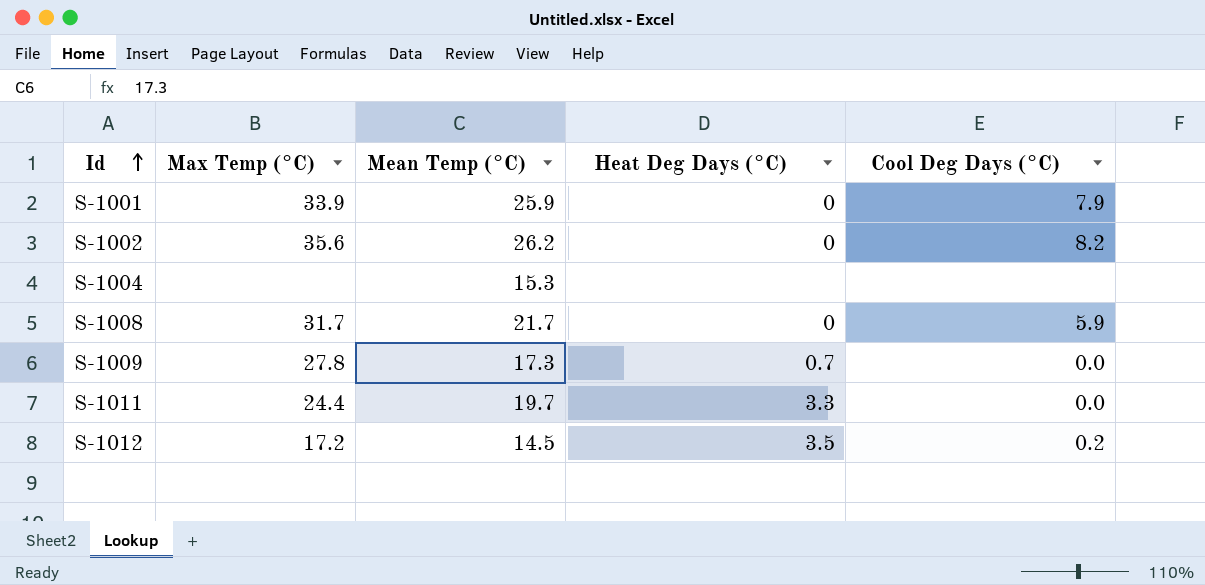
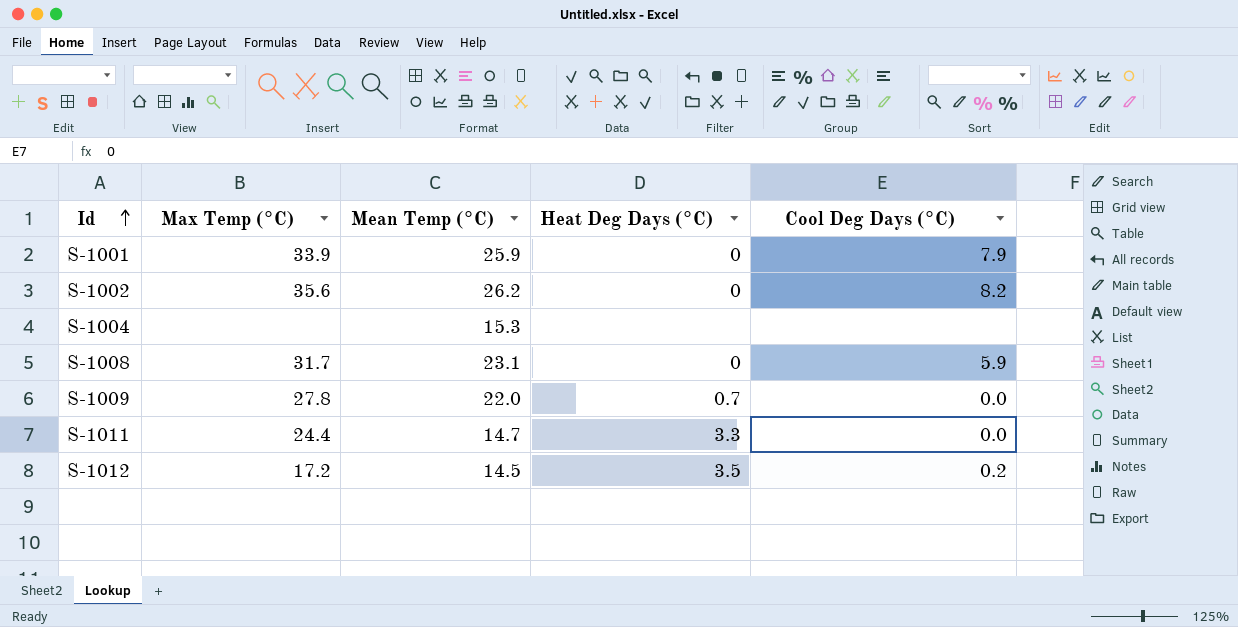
S-1008 | Mean Temp (°C): 21.7 -> 23.1
S-1009 | Mean Temp (°C): 17.3 -> 22.0
S-1011 | Mean Temp (°C): 19.7 -> 14.7

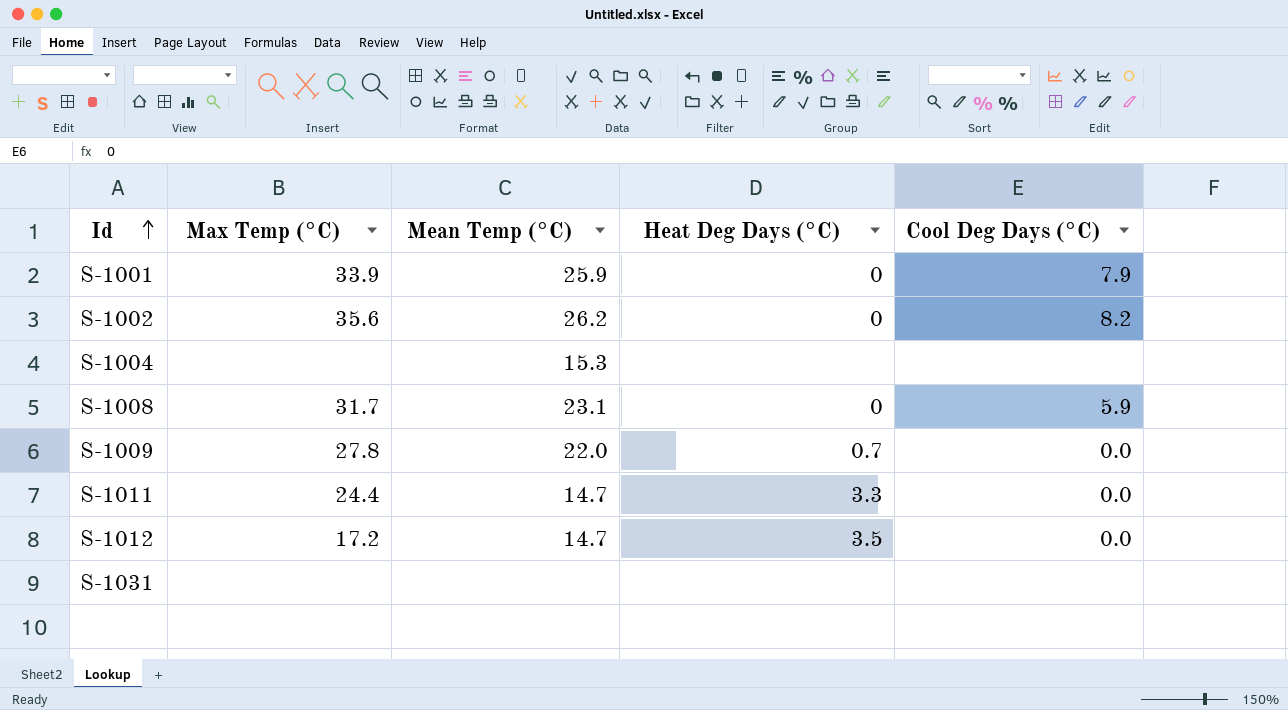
S-1012 | Mean Temp (°C): 14.5 -> 14.7
S-1012 | Cool Deg Days (°C): 0.2 -> 0.0
row S-1031: none -> none | none | none | none

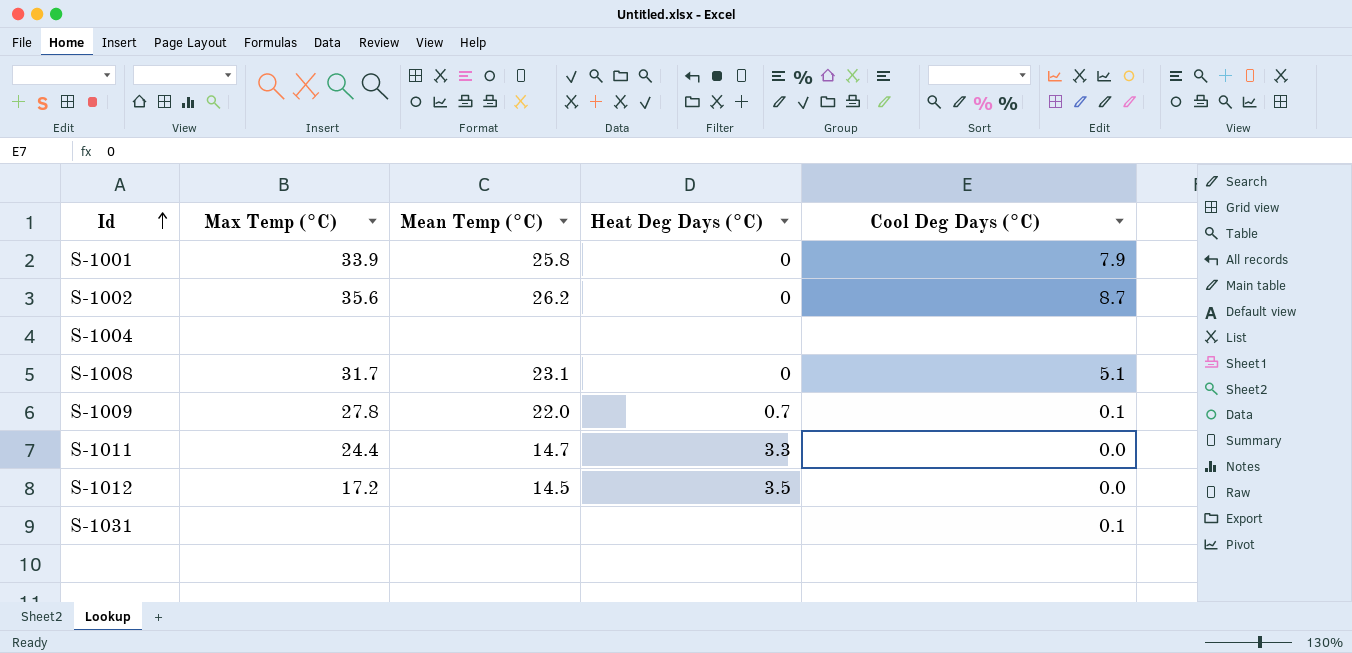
S-1001 | Mean Temp (°C): 25.9 -> 25.8
S-1002 | Cool Deg Days (°C): 8.2 -> 8.7
S-1004 | Mean Temp (°C): 15.3 -> none
S-1008 | Cool Deg Days (°C): 5.9 -> 5.1
S-1009 | Cool Deg Days (°C): 0.0 -> 0.1
S-1012 | Mean Temp (°C): 14.7 -> 14.5
S-1031 | Cool Deg Days (°C): none -> 0.1

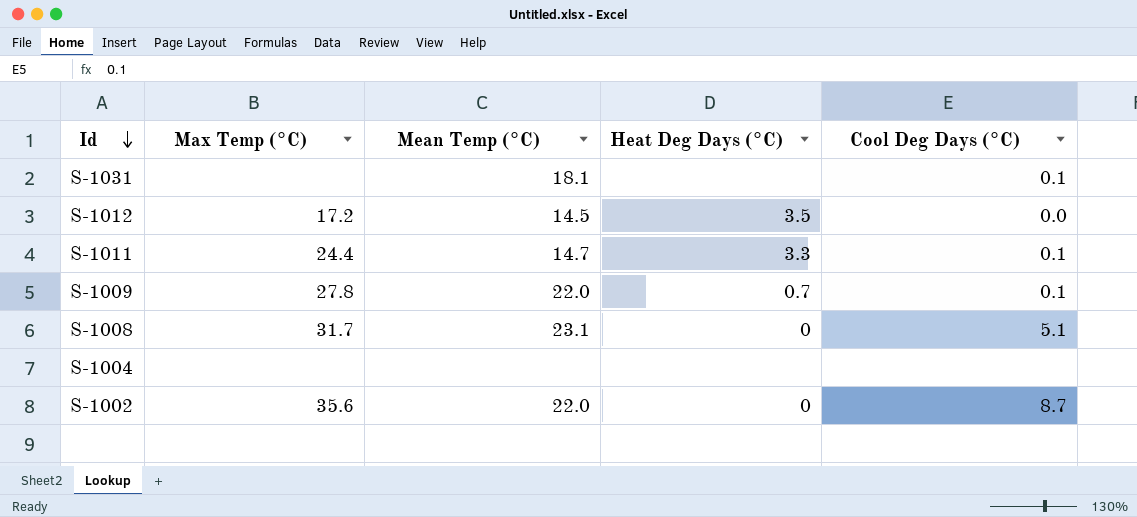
row order: Id ascending -> Id descending
row S-1001: 33.9 | 25.8 | 0 | 7.9 -> none
S-1031 | Mean Temp (°C): none -> 18.1
S-1011 | Cool Deg Days (°C): 0.0 -> 0.1
S-1002 | Mean Temp (°C): 26.2 -> 22.0

